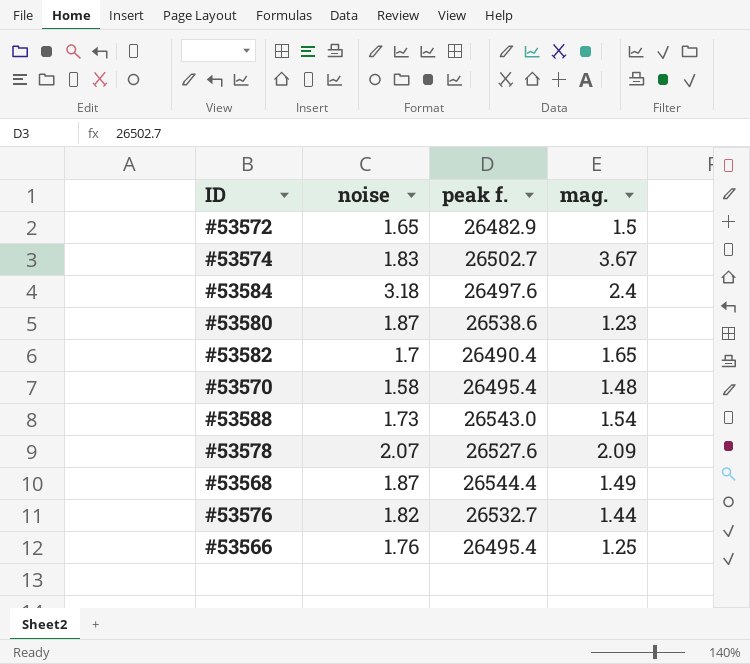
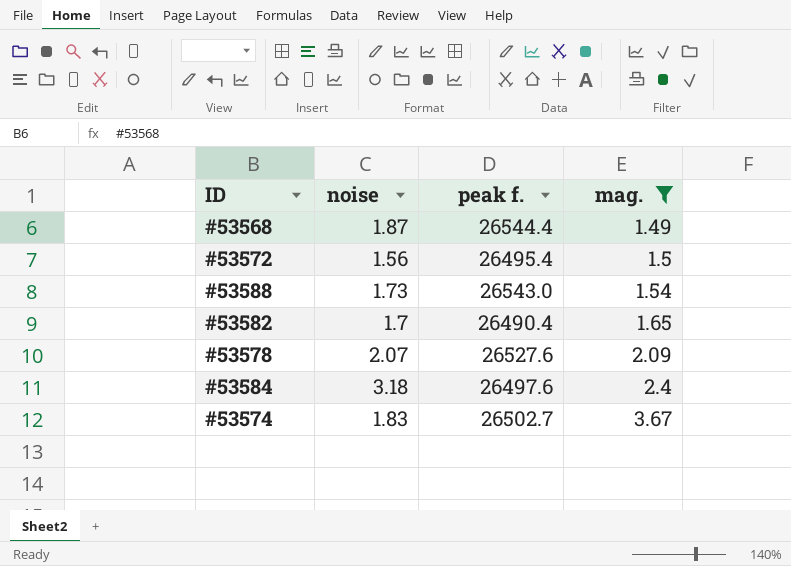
filter: none -> mag. >= 1.49
row order: none -> mag. ascending
#53572 | noise: 1.65 -> 1.56
#53572 | peak f.: 26482.9 -> 26495.4

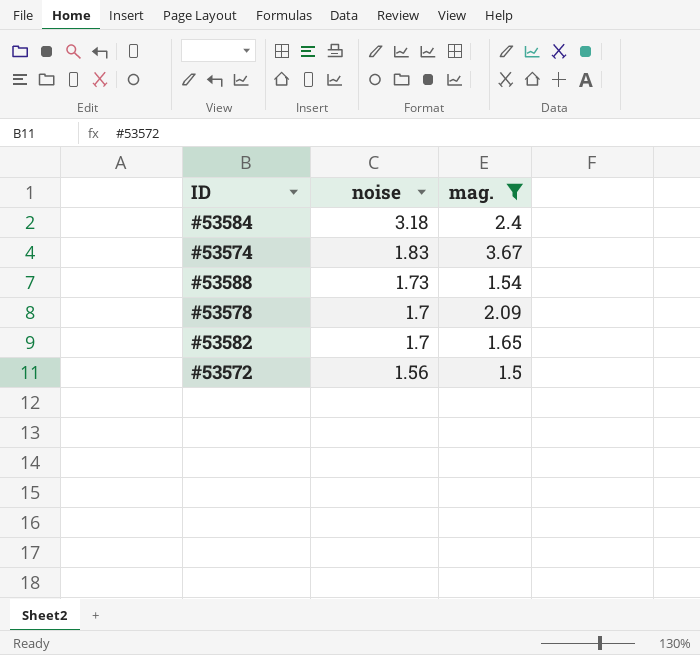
row order: mag. ascending -> noise descending
column peak f. | position: 3 -> none
row #53568: 1.87 | 26544.4 | 1.49 -> none
#53578 | noise: 2.07 -> 1.7

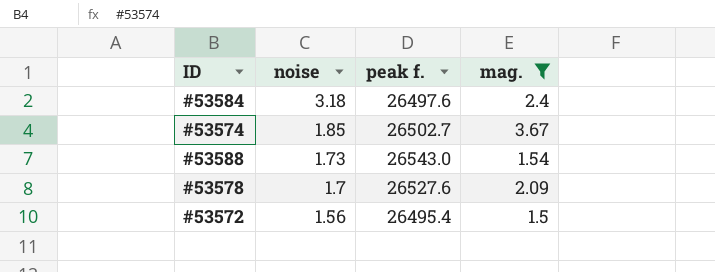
column peak f. | position: none -> 3
row #53582: 1.7 | 1.65 -> none
#53574 | noise: 1.83 -> 1.85

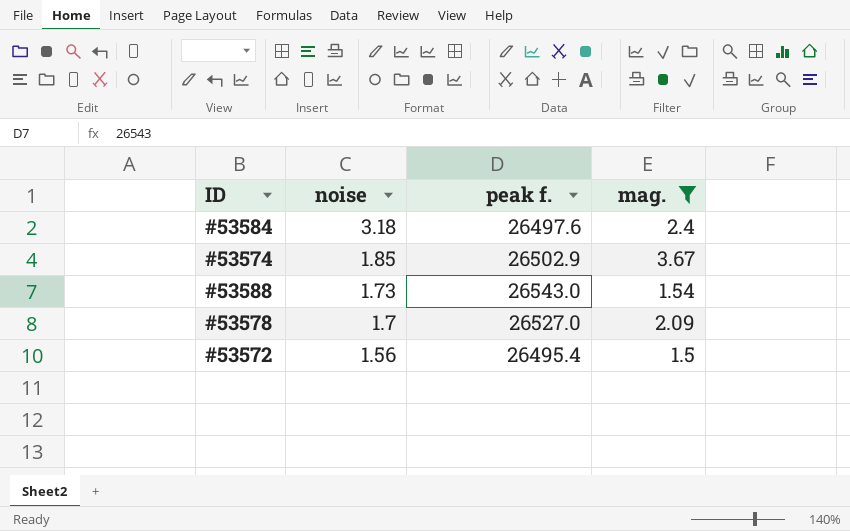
#53574 | peak f.: 26502.7 -> 26502.9
#53578 | peak f.: 26527.6 -> 26527.0

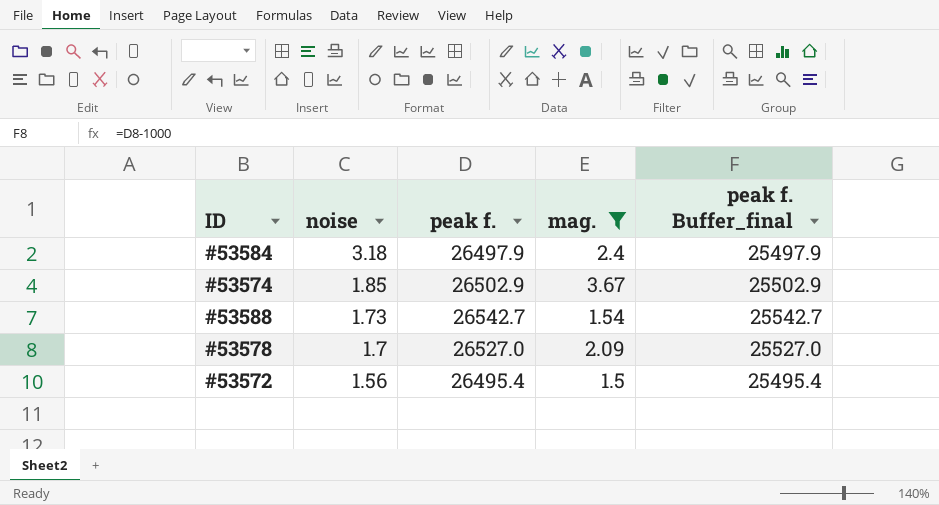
column peak f. Buffer_final | formula: none -> [peak f.] - 1000
#53584 | peak f.: 26497.6 -> 26497.9
#53588 | peak f.: 26543.0 -> 26542.7

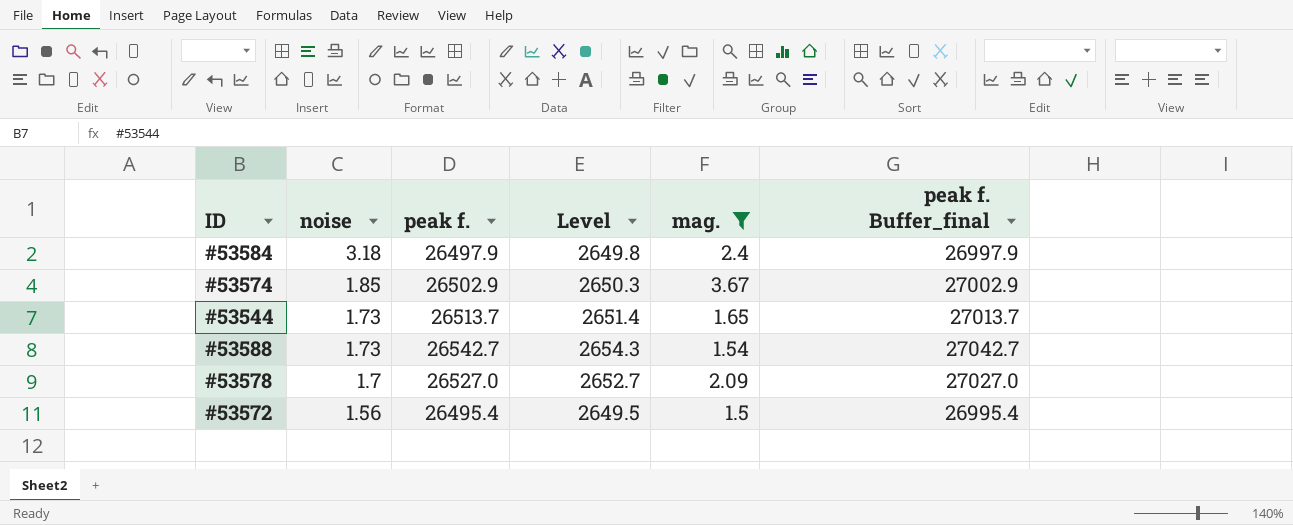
column Level | formula: none -> [peak f.] * 0.1
column peak f. Buffer_final | formula: [peak f.] - 1000 -> [peak f.] + 500
row #53544: none -> 1.73 | 26513.7 | 2651.4 | 1.65 | 27013.7

